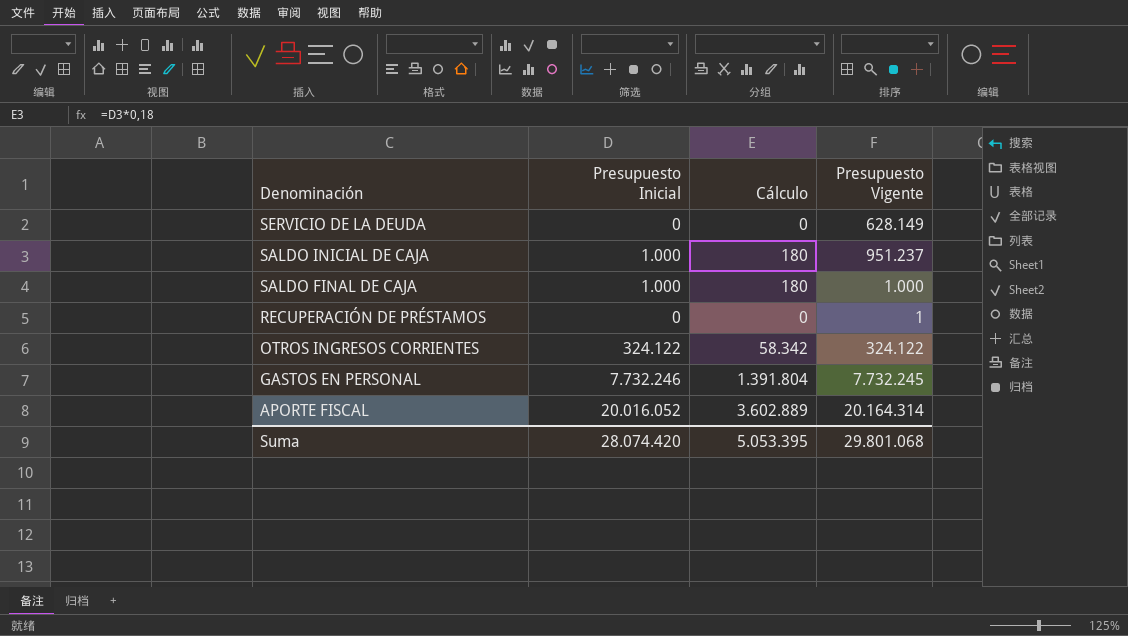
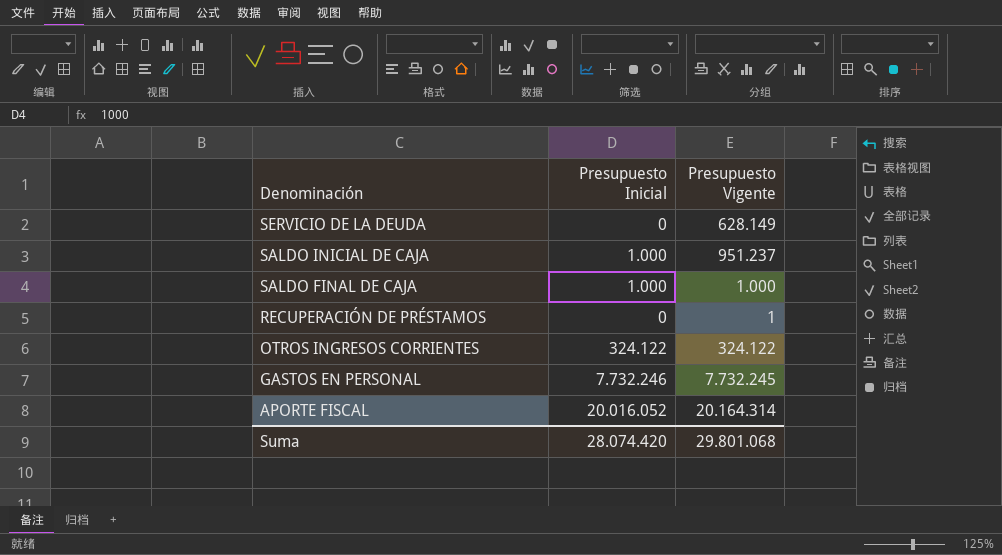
column Cálculo | formula: [Presupuesto Inicial] * 0,18 -> none

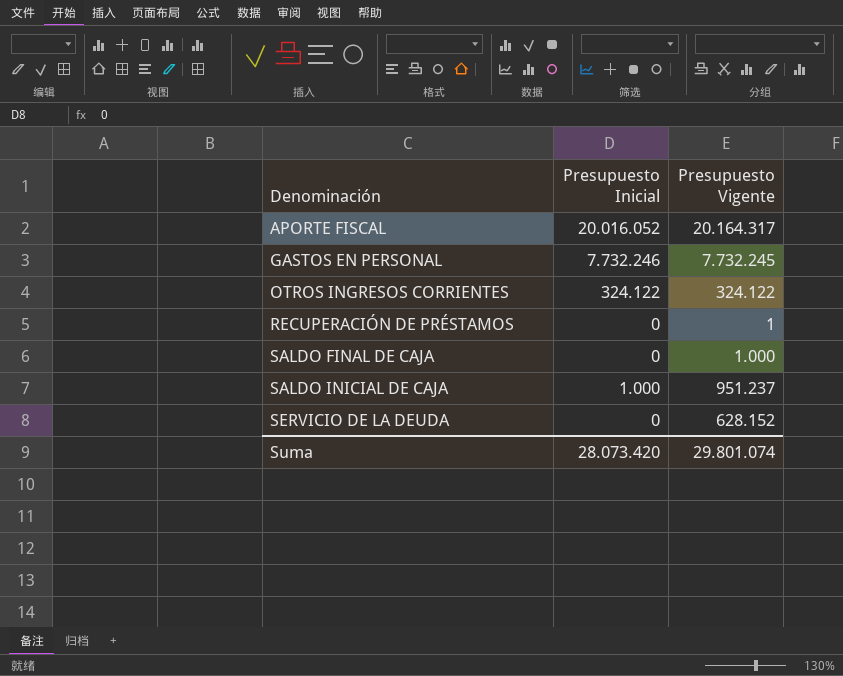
row order: Denominación descending -> Denominación ascending
APORTE FISCAL | Presupuesto Vigente: 20.164.314 -> 20.164.317
SALDO FINAL DE CAJA | Presupuesto Inicial: 1.000 -> 0
SERVICIO DE LA DEUDA | Presupuesto Vigente: 628.149 -> 628.152
Suma | Presupuesto Inicial: 28.074.420 -> 28.073.420
Suma | Presupuesto Vigente: 29.801.068 -> 29.801.074

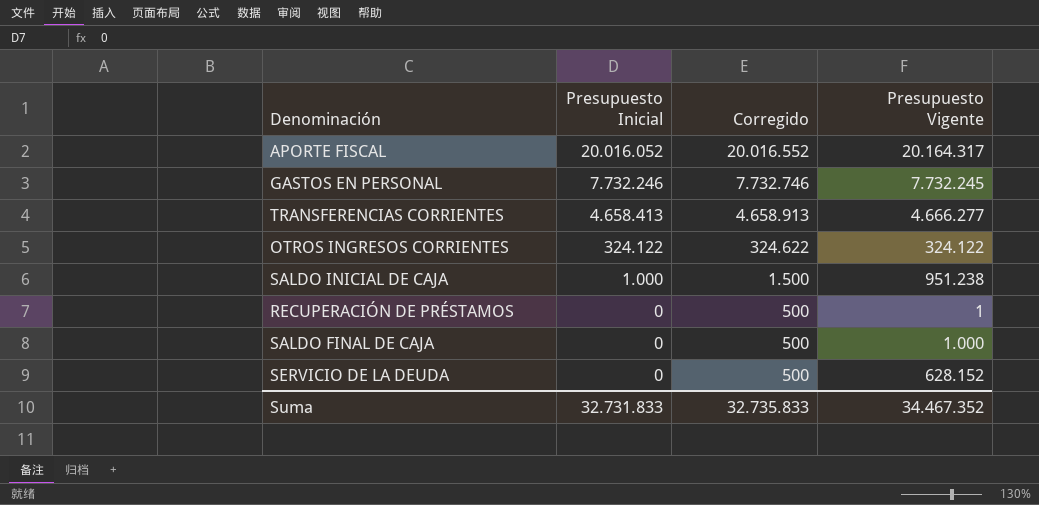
row order: Denominación ascending -> Presupuesto Inicial descending
column Corregido | formula: none -> [Presupuesto Inicial] + 500
row TRANSFERENCIAS CORRIENTES: none -> 4.658.413 | 4.658.913 | 4.666.277
SALDO INICIAL DE CAJA | Presupuesto Vigente: 951.237 -> 951.238
Suma | Presupuesto Inicial: 28.073.420 -> 32.731.833
Suma | Presupuesto Vigente: 29.801.074 -> 34.467.352

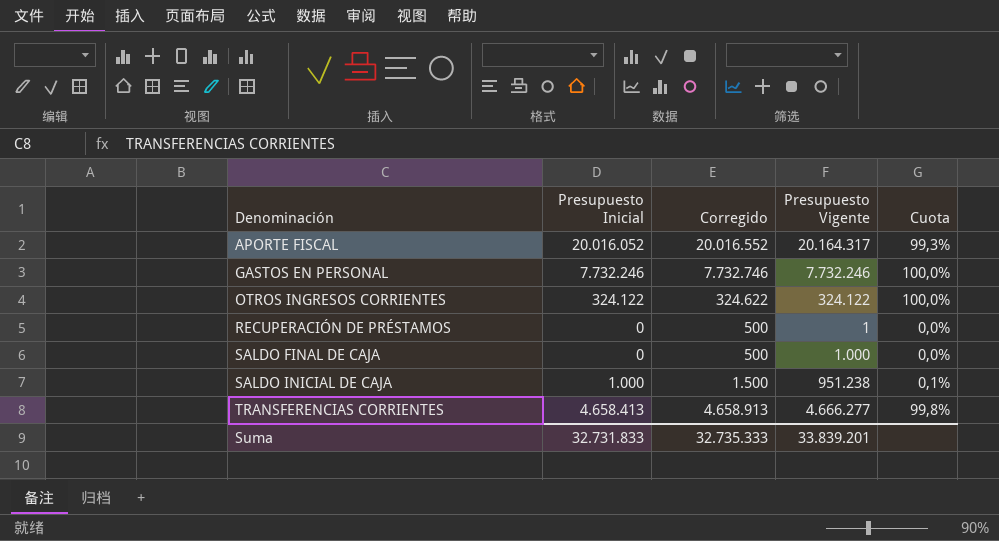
row order: Presupuesto Inicial descending -> Denominación ascending
column Cuota | formula: none -> [Presupuesto Inicial] / [Presupuesto Vigente]
row SERVICIO DE LA DEUDA: 0 | 500 | 628.152 -> none
GASTOS EN PERSONAL | Presupuesto Vigente: 7.732.245 -> 7.732.246
Suma | Corregido: 32.735.833 -> 32.735.333
Suma | Presupuesto Vigente: 34.467.352 -> 33.839.201

